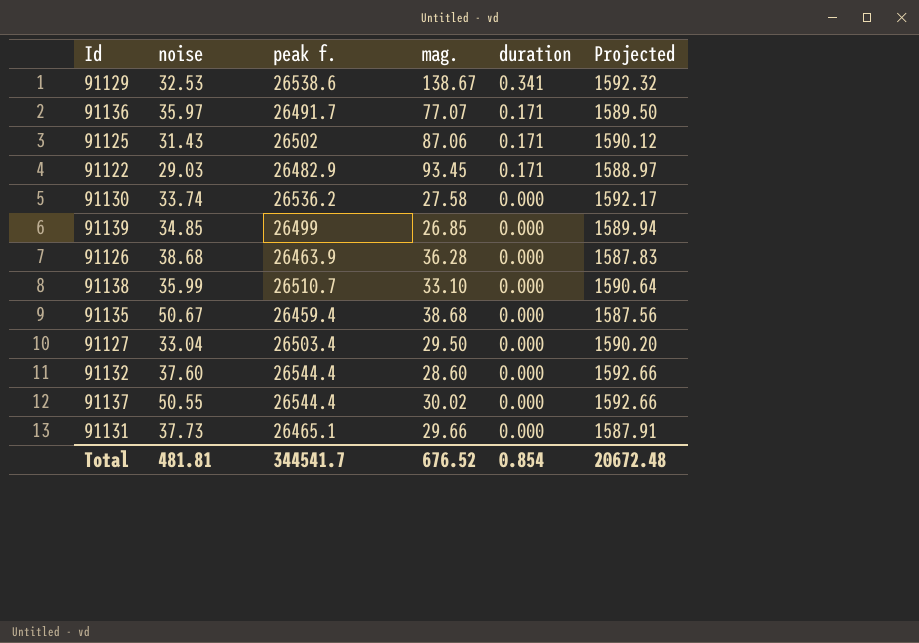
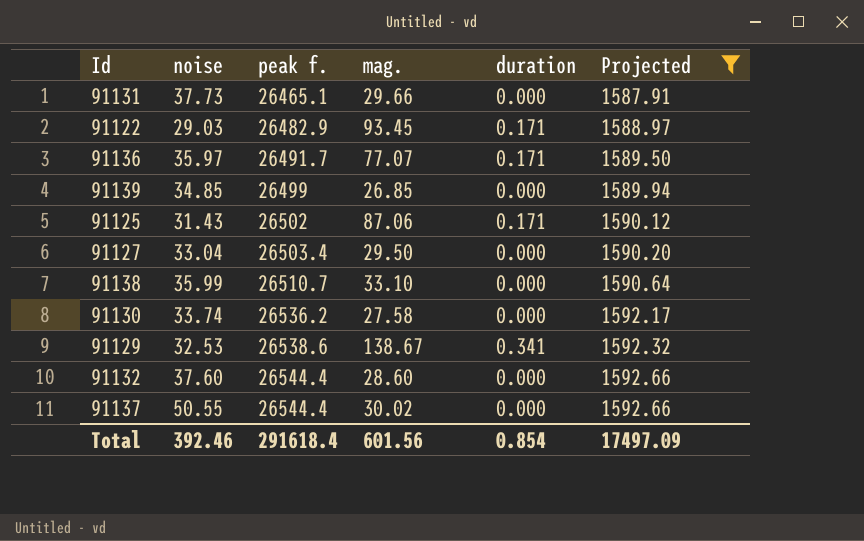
filter: none -> Projected >= 1587.91
row order: duration descending -> peak f. ascending
Total | noise: 481.81 -> 392.46
Total | peak f.: 344541.7 -> 291618.4
Total | mag.: 676.52 -> 601.56
Total | Projected: 20672.48 -> 17497.09

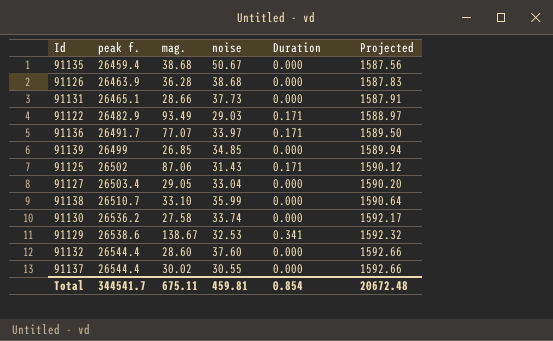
filter: Projected >= 1587.91 -> none
column noise | position: 2 -> 4
column name: duration -> Duration
91131 | mag.: 29.66 -> 28.66
91122 | mag.: 93.45 -> 93.49
91136 | noise: 35.97 -> 33.97
91127 | mag.: 29.50 -> 29.05
91137 | noise: 50.55 -> 30.55
Total | peak f.: 291618.4 -> 344541.7
Total | mag.: 601.56 -> 675.11
Total | noise: 392.46 -> 459.81
Total | Projected: 17497.09 -> 20672.48

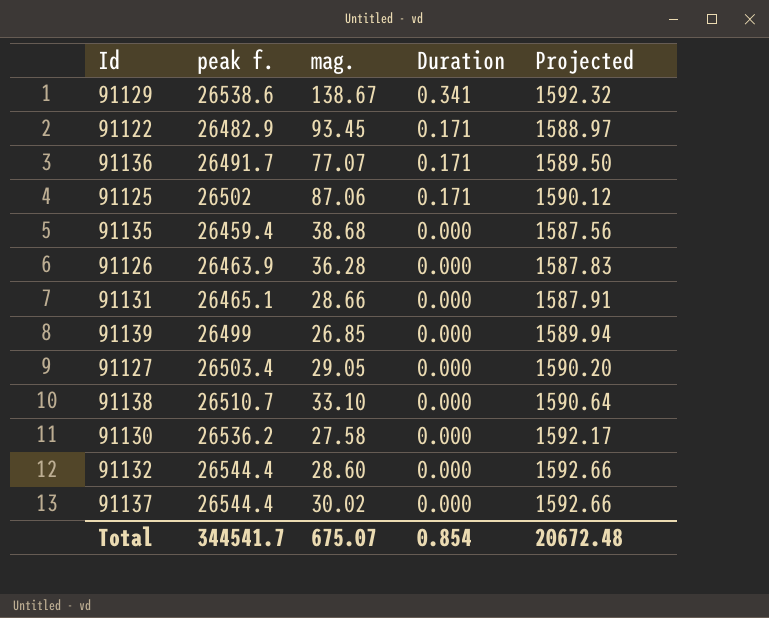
row order: peak f. ascending -> Duration descending
column noise | position: 4 -> none
91122 | mag.: 93.49 -> 93.45
Total | mag.: 675.11 -> 675.07

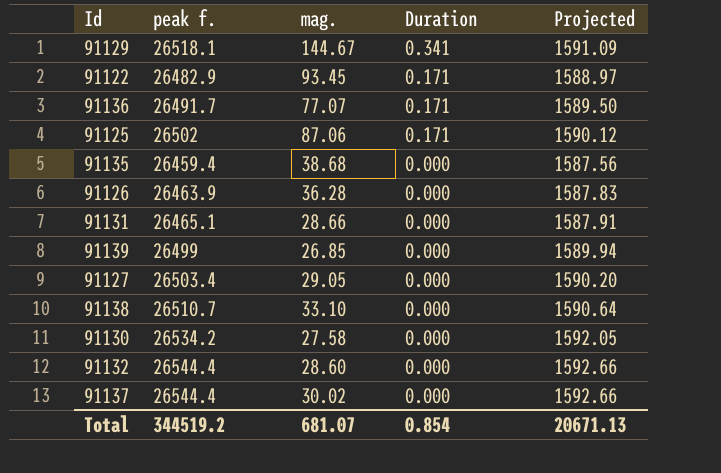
91129 | peak f.: 26538.6 -> 26518.1
91129 | mag.: 138.67 -> 144.67
91129 | Projected: 1592.32 -> 1591.09
91130 | peak f.: 26536.2 -> 26534.2
91130 | Projected: 1592.17 -> 1592.05
Total | peak f.: 344541.7 -> 344519.2
Total | mag.: 675.07 -> 681.07
Total | Projected: 20672.48 -> 20671.13

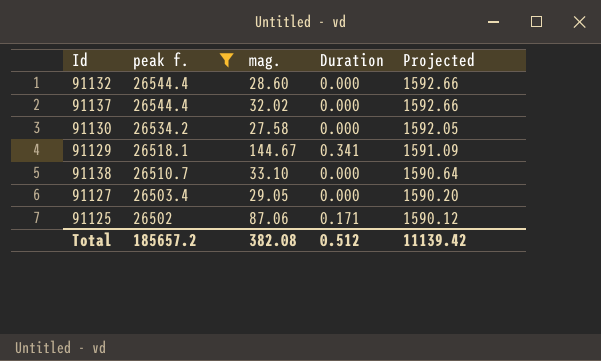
filter: none -> peak f. >= 26502
row order: Duration descending -> peak f. descending
91137 | mag.: 30.02 -> 32.02
Total | peak f.: 344519.2 -> 185657.2
Total | mag.: 681.07 -> 382.08
Total | Duration: 0.854 -> 0.512
Total | Projected: 20671.13 -> 11139.42

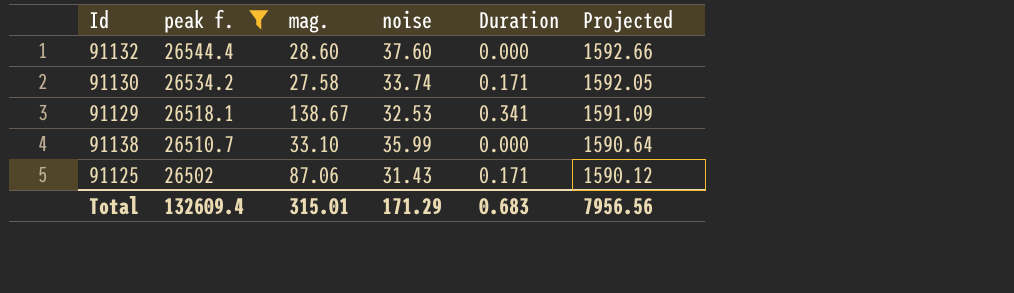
column noise | position: none -> 4
row 91137: 26544.4 | 32.02 | 0.000 | 1592.66 -> none
row 91127: 26503.4 | 29.05 | 0.000 | 1590.20 -> none
91130 | Duration: 0.000 -> 0.171
91129 | mag.: 144.67 -> 138.67
Total | peak f.: 185657.2 -> 132609.4
Total | mag.: 382.08 -> 315.01
Total | Duration: 0.512 -> 0.683
Total | Projected: 11139.42 -> 7956.56

